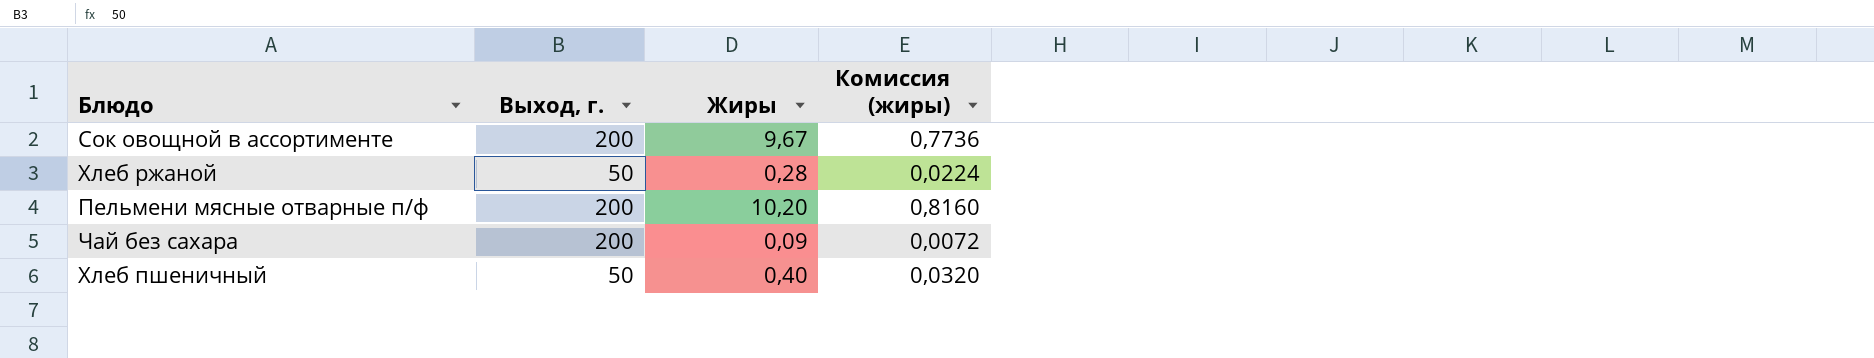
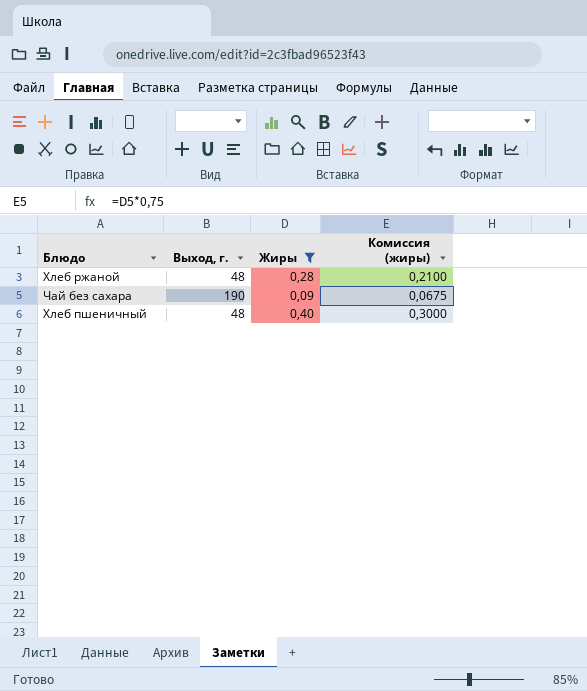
filter: none -> Жиры <= 0,40
column Комиссия (жиры) | formula: [Жиры] * 0,08 -> [Жиры] * 0,75
Хлеб ржаной | Выход, г.: 50 -> 48
Чай без сахара | Выход, г.: 200 -> 190
Хлеб пшеничный | Выход, г.: 50 -> 48

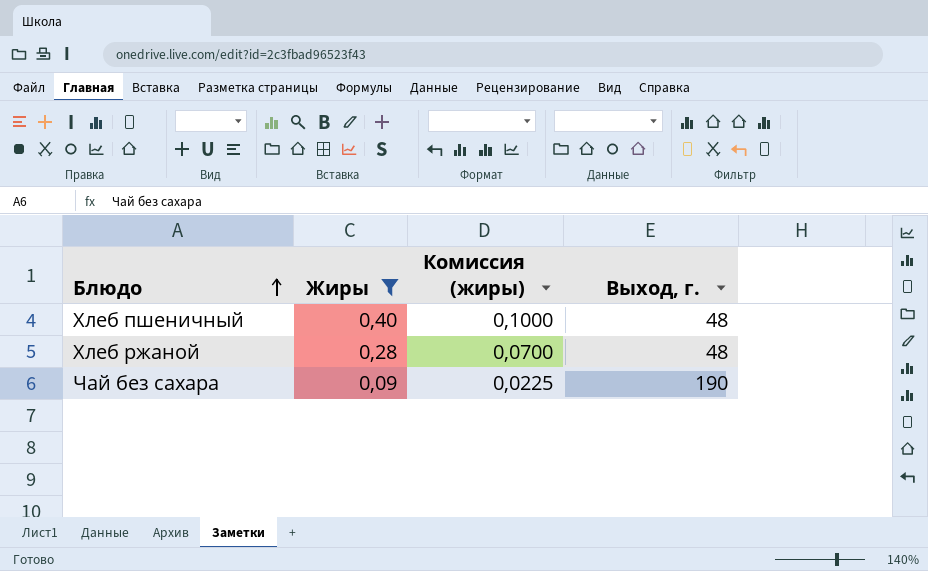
row order: none -> Блюдо ascending
column Комиссия (жиры) | formula: [Жиры] * 0,75 -> [Жиры] * 0,25
column Выход, г. | position: 2 -> 4

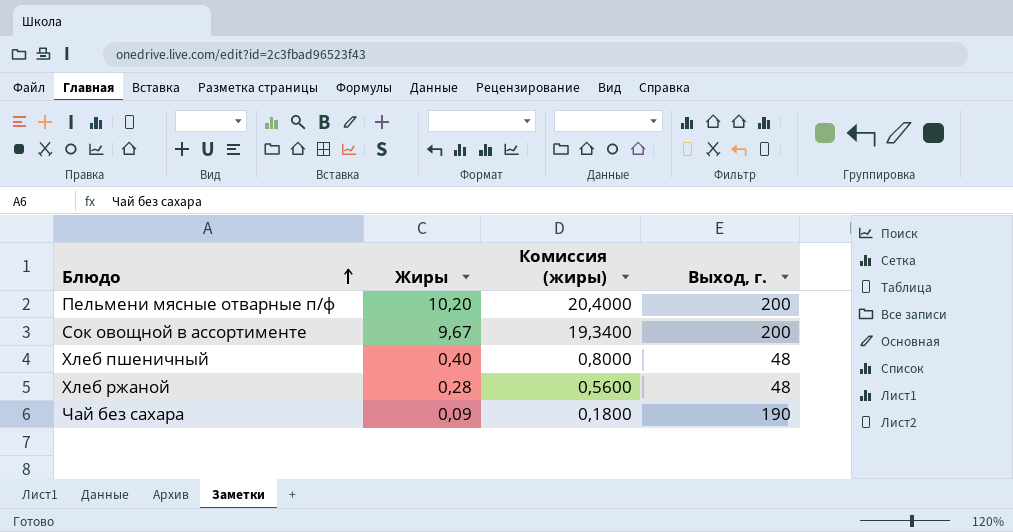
filter: Жиры <= 0,40 -> none
column Комиссия (жиры) | formula: [Жиры] * 0,25 -> [Жиры] * 2

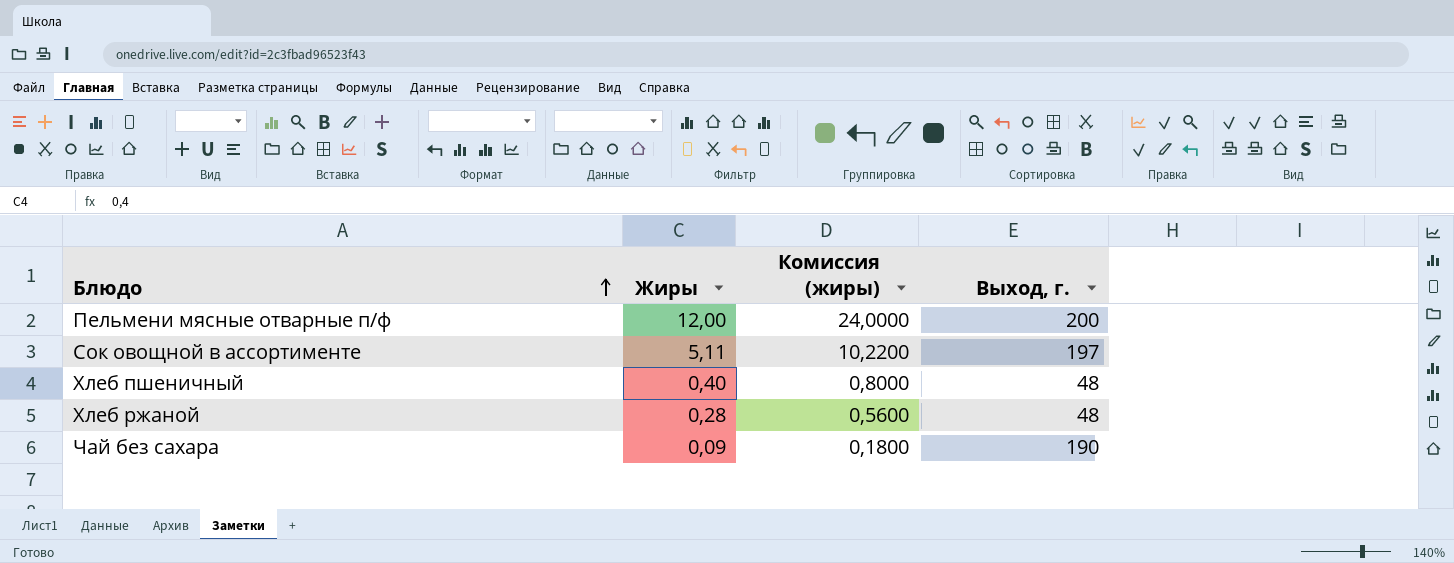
Пельмени мясные отварные п/ф | Жиры: 10,20 -> 12,00
Пельмени мясные отварные п/ф | Комиссия (жиры): 20,4000 -> 24,0000
Сок овощной в ассортименте | Жиры: 9,67 -> 5,11
Сок овощной в ассортименте | Комиссия (жиры): 19,3400 -> 10,2200
Сок овощной в ассортименте | Выход, г.: 200 -> 197

